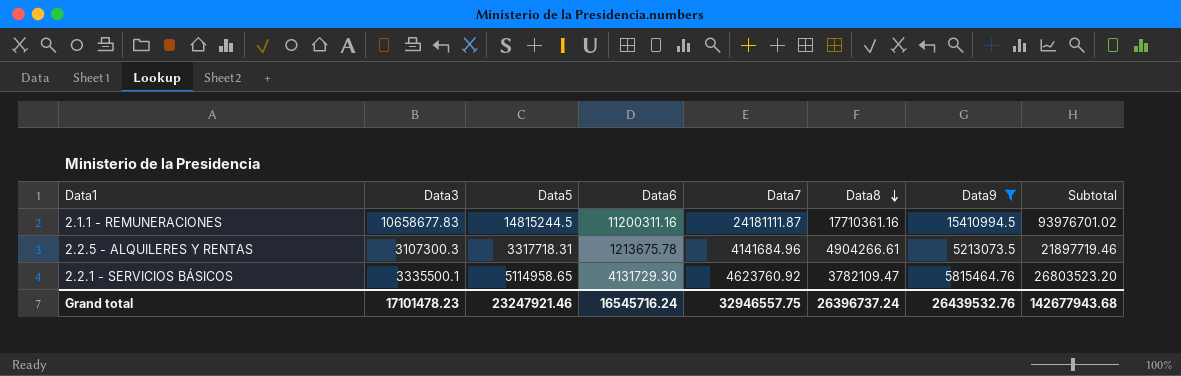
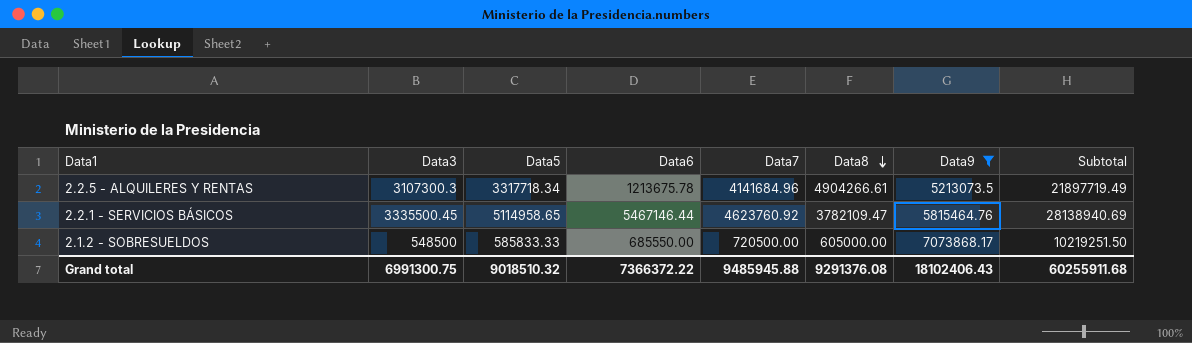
row 2.1.1 - REMUNERACIONES: 10658677.83 | 14815244.5 | 11200311.16 | 24181111.87 | 17710361.16 | 15410994.5 | 93976701.02 -> none
2.2.5 - ALQUILERES Y RENTAS | Data5: 3317718.31 -> 3317718.34
2.2.5 - ALQUILERES Y RENTAS | Subtotal: 21897719.46 -> 21897719.49
2.2.1 - SERVICIOS BÁSICOS | Data3: 3335500.1 -> 3335500.45
2.2.1 - SERVICIOS BÁSICOS | Data6: 4131729.30 -> 5467146.44
2.2.1 - SERVICIOS BÁSICOS | Subtotal: 26803523.20 -> 28138940.69
row 2.1.2 - SOBRESUELDOS: none -> 548500 | 585833.33 | 685550.00 | 720500.00 | 605000.00 | 7073868.17 | 10219251.50
Grand total | Data3: 17101478.23 -> 6991300.75
Grand total | Data5: 23247921.46 -> 9018510.32
Grand total | Data6: 16545716.24 -> 7366372.22
Grand total | Data7: 32946557.75 -> 9485945.88
Grand total | Data8: 26396737.24 -> 9291376.08
Grand total | Data9: 26439532.76 -> 18102406.43
Grand total | Subtotal: 142677943.68 -> 60255911.68

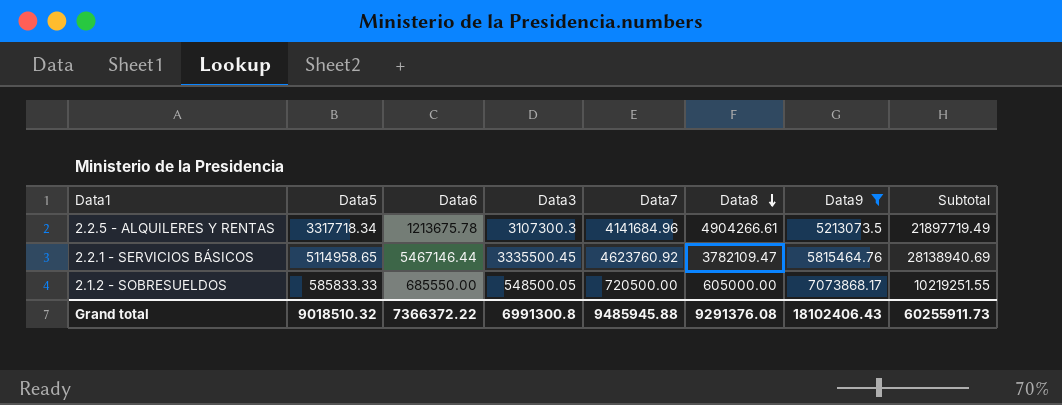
column Data3 | position: 2 -> 4
2.1.2 - SOBRESUELDOS | Data3: 548500 -> 548500.05
2.1.2 - SOBRESUELDOS | Subtotal: 10219251.50 -> 10219251.55
Grand total | Data3: 6991300.75 -> 6991300.8
Grand total | Subtotal: 60255911.68 -> 60255911.73

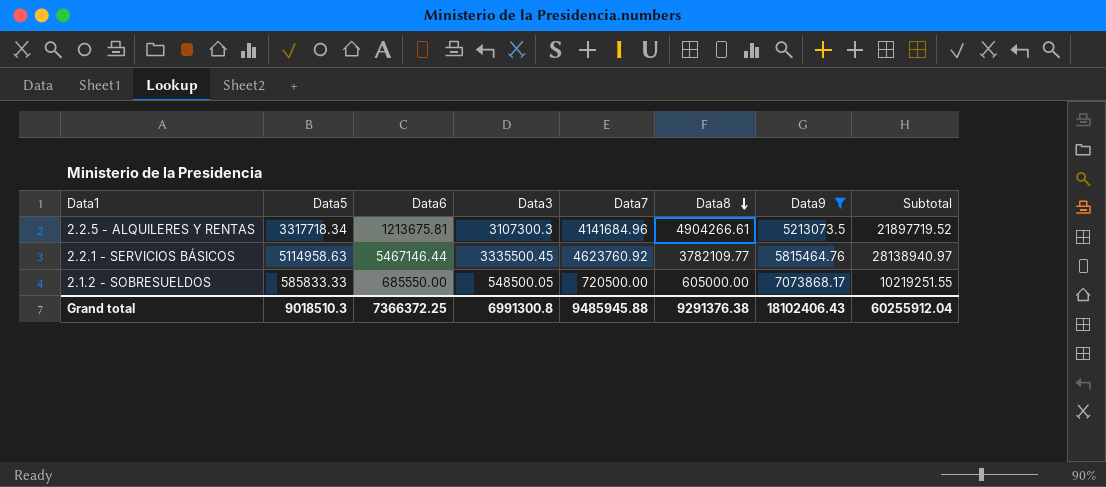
2.2.5 - ALQUILERES Y RENTAS | Data6: 1213675.78 -> 1213675.81
2.2.5 - ALQUILERES Y RENTAS | Subtotal: 21897719.49 -> 21897719.52
2.2.1 - SERVICIOS BÁSICOS | Data5: 5114958.65 -> 5114958.63
2.2.1 - SERVICIOS BÁSICOS | Data8: 3782109.47 -> 3782109.77
2.2.1 - SERVICIOS BÁSICOS | Subtotal: 28138940.69 -> 28138940.97
Grand total | Data5: 9018510.32 -> 9018510.3
Grand total | Data6: 7366372.22 -> 7366372.25
Grand total | Data8: 9291376.08 -> 9291376.38
Grand total | Subtotal: 60255911.73 -> 60255912.04

